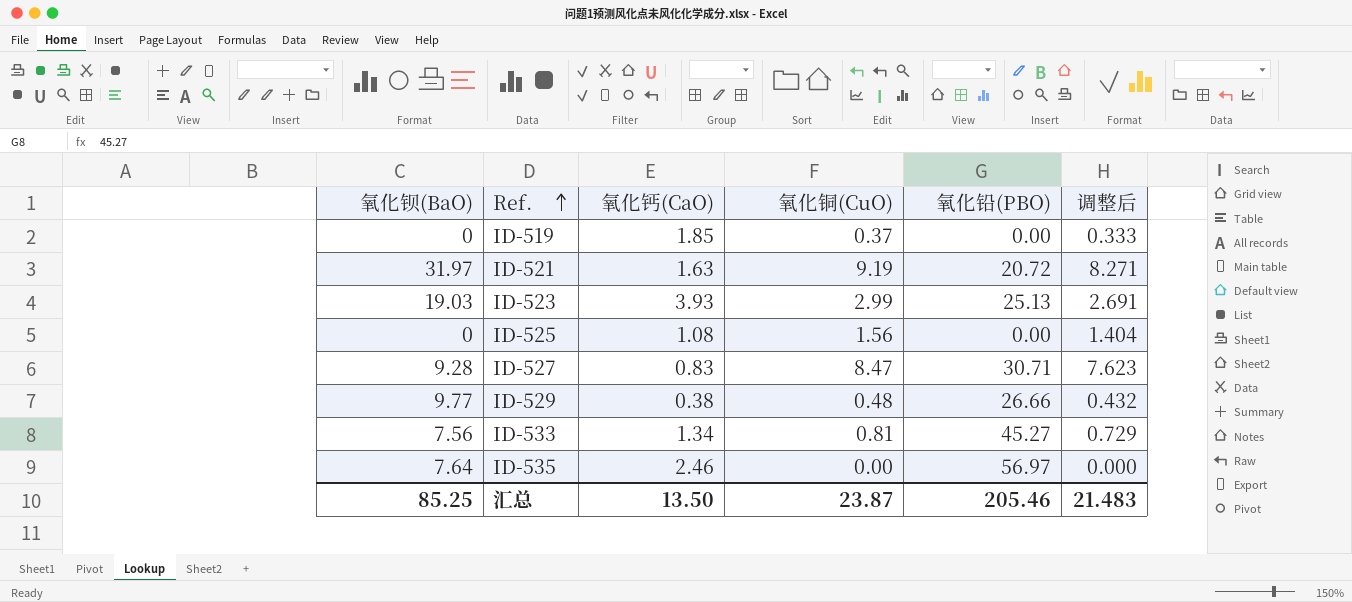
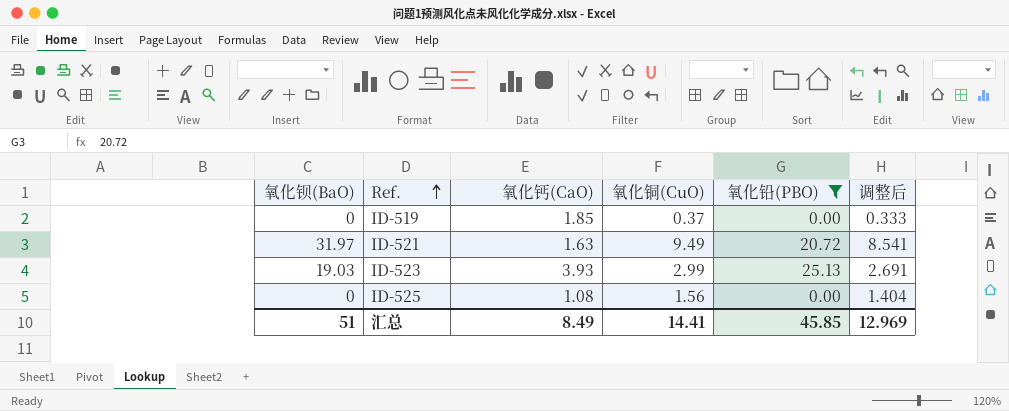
filter: none -> 氧化铅(PBO) <= 25.13
ID-521 | 氧化铜(CuO): 9.19 -> 9.49
ID-521 | 调整后: 8.271 -> 8.541
汇总 | 氧化钡(BaO): 85.25 -> 51
汇总 | 氧化钙(CaO): 13.50 -> 8.49
汇总 | 氧化铜(CuO): 23.87 -> 14.41
汇总 | 氧化铅(PBO): 205.46 -> 45.85
汇总 | 调整后: 21.483 -> 12.969

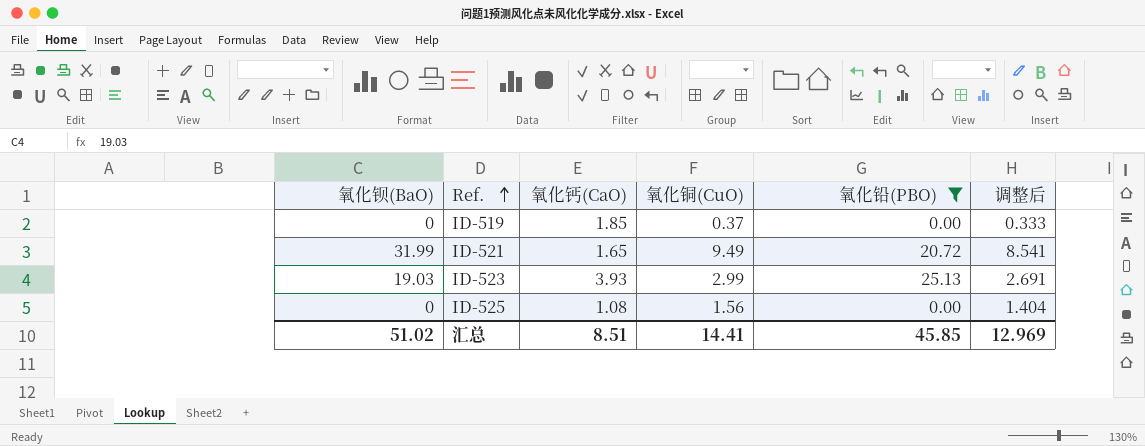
ID-521 | 氧化钡(BaO): 31.97 -> 31.99
ID-521 | 氧化钙(CaO): 1.63 -> 1.65
汇总 | 氧化钡(BaO): 51 -> 51.02
汇总 | 氧化钙(CaO): 8.49 -> 8.51

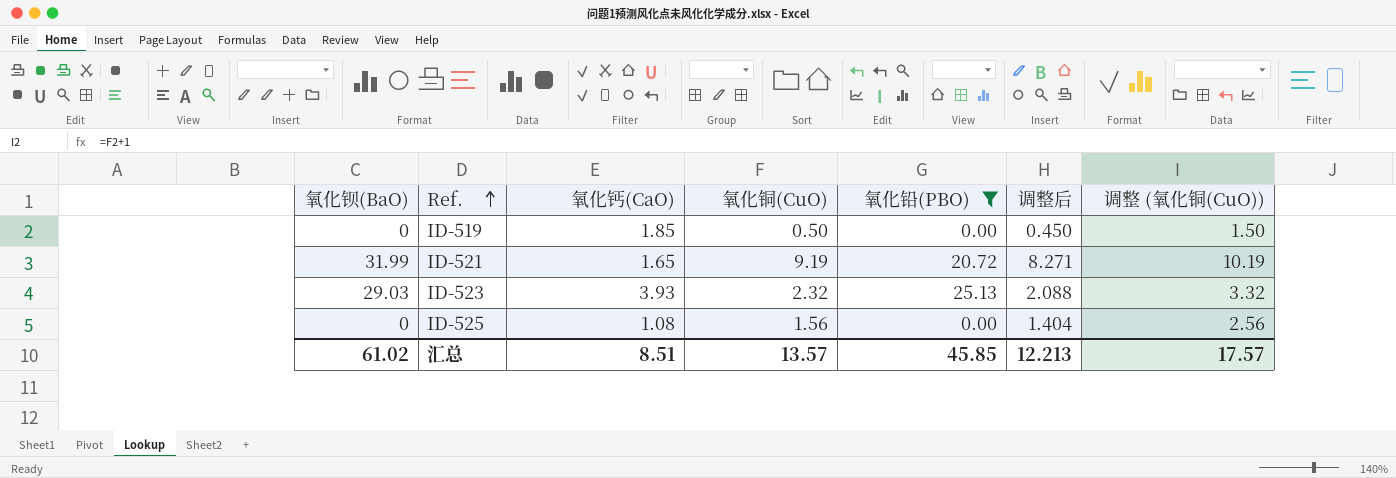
column 调整 (氧化铜(CuO)) | formula: none -> [氧化铜(CuO)] + 1
ID-519 | 氧化铜(CuO): 0.37 -> 0.50
ID-519 | 调整后: 0.333 -> 0.450
ID-521 | 氧化铜(CuO): 9.49 -> 9.19
ID-521 | 调整后: 8.541 -> 8.271
ID-523 | 氧化钡(BaO): 19.03 -> 29.03
ID-523 | 氧化铜(CuO): 2.99 -> 2.32
ID-523 | 调整后: 2.691 -> 2.088
汇总 | 氧化钡(BaO): 51.02 -> 61.02
汇总 | 氧化铜(CuO): 14.41 -> 13.57
汇总 | 调整后: 12.969 -> 12.213

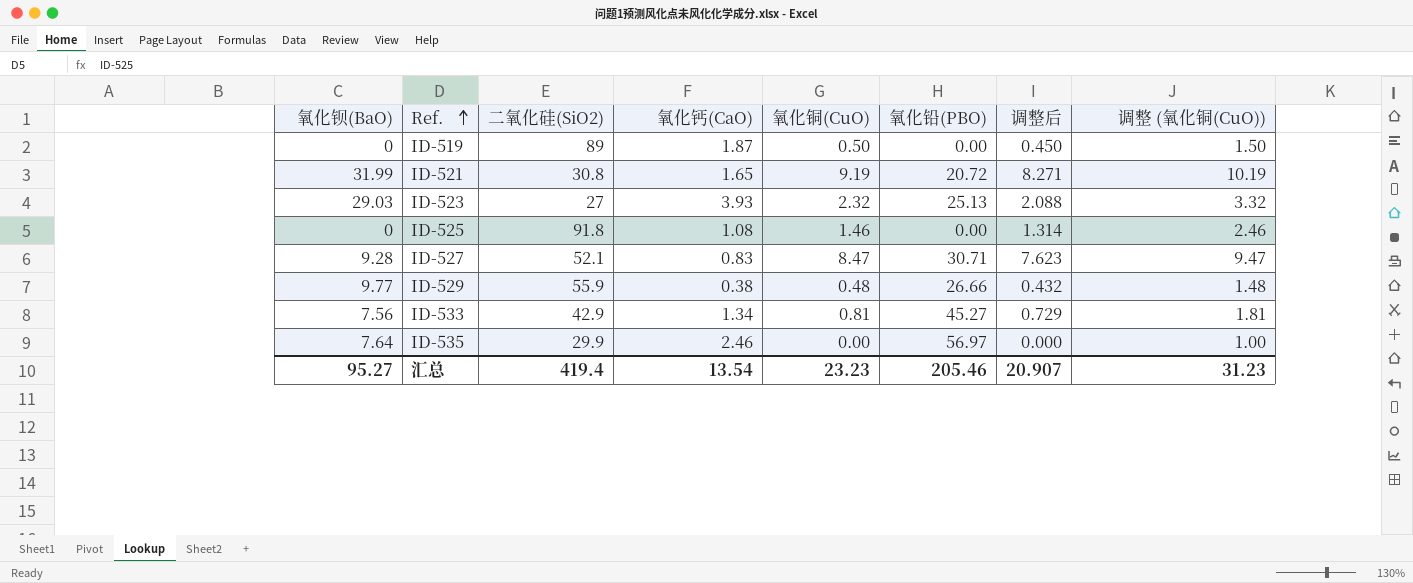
filter: 氧化铅(PBO) <= 25.13 -> none
column 二氧化硅(SiO2) | position: none -> 3
ID-519 | 氧化钙(CaO): 1.85 -> 1.87
ID-525 | 氧化铜(CuO): 1.56 -> 1.46
ID-525 | 调整后: 1.404 -> 1.314
ID-525 | 调整 (氧化铜(CuO)): 2.56 -> 2.46
汇总 | 氧化钡(BaO): 61.02 -> 95.27
汇总 | 氧化钙(CaO): 8.51 -> 13.54
汇总 | 氧化铜(CuO): 13.57 -> 23.23
汇总 | 氧化铅(PBO): 45.85 -> 205.46
汇总 | 调整后: 12.213 -> 20.907
汇总 | 调整 (氧化铜(CuO)): 17.57 -> 31.23

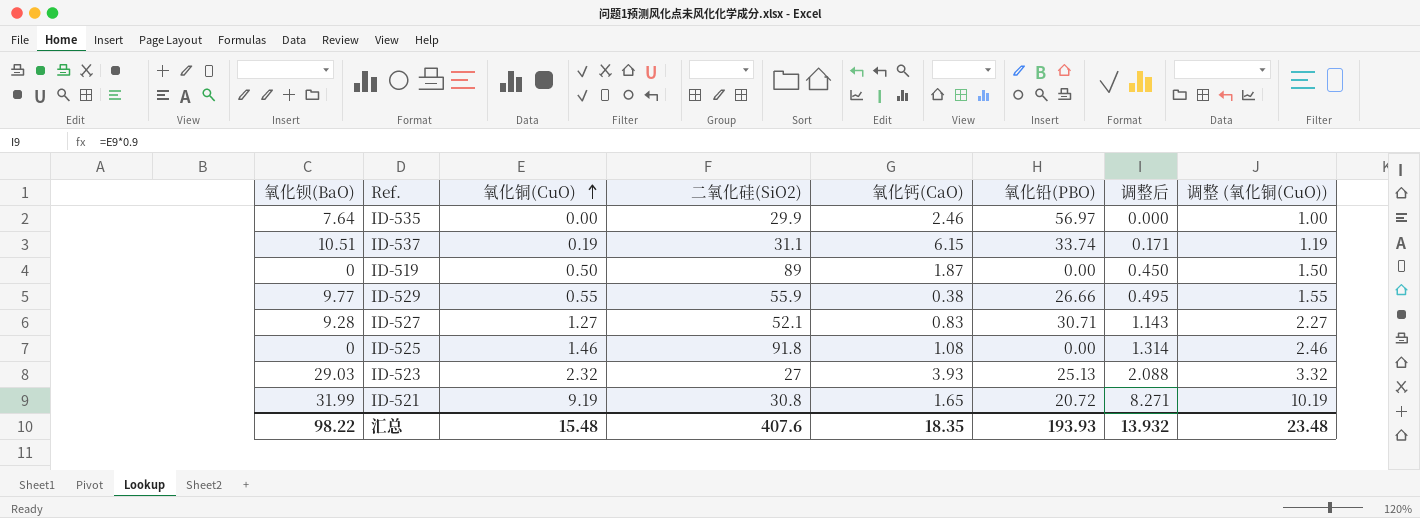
row order: Ref. ascending -> 氧化铜(CuO) ascending
column 氧化铜(CuO) | position: 5 -> 3
row ID-533: 7.56 | 42.9 | 1.34 | 0.81 | 45.27 | 0.729 | 1.81 -> none
row ID-537: none -> 10.51 | 0.19 | 31.1 | 6.15 | 33.74 | 0.171 | 1.19
ID-529 | 氧化铜(CuO): 0.48 -> 0.55
ID-529 | 调整后: 0.432 -> 0.495
ID-529 | 调整 (氧化铜(CuO)): 1.48 -> 1.55
ID-527 | 氧化铜(CuO): 8.47 -> 1.27
ID-527 | 调整后: 7.623 -> 1.143
ID-527 | 调整 (氧化铜(CuO)): 9.47 -> 2.27
汇总 | 氧化钡(BaO): 95.27 -> 98.22
汇总 | 氧化铜(CuO): 23.23 -> 15.48
汇总 | 二氧化硅(SiO2): 419.4 -> 407.6
汇总 | 氧化钙(CaO): 13.54 -> 18.35
汇总 | 氧化铅(PBO): 205.46 -> 193.93
汇总 | 调整后: 20.907 -> 13.932
汇总 | 调整 (氧化铜(CuO)): 31.23 -> 23.48

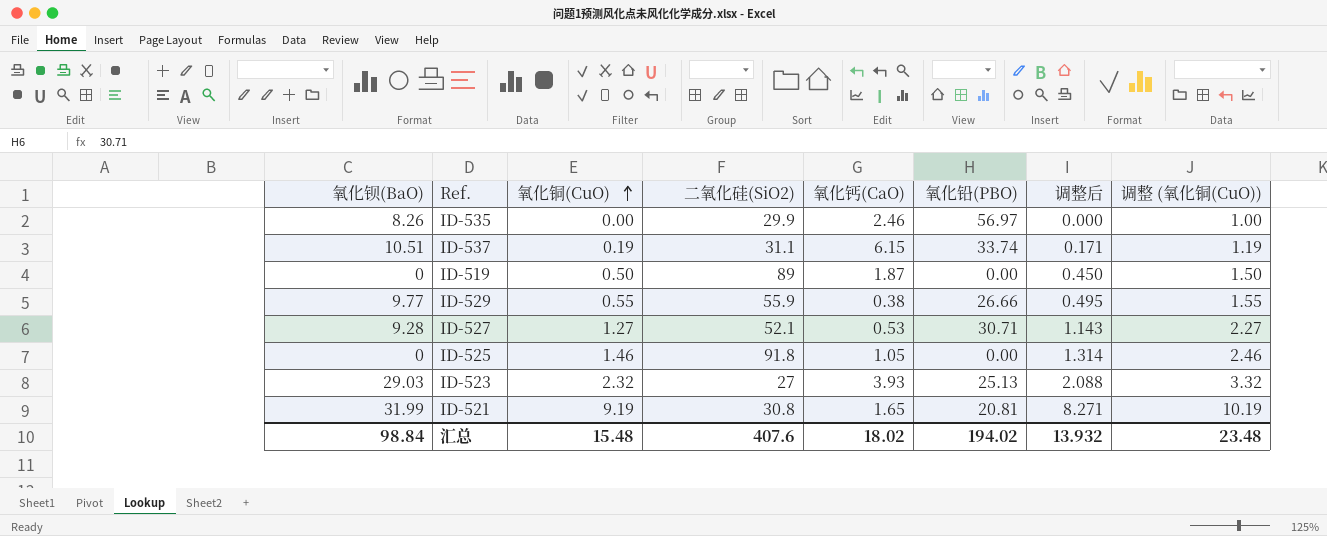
ID-535 | 氧化钡(BaO): 7.64 -> 8.26
ID-527 | 氧化钙(CaO): 0.83 -> 0.53
ID-525 | 氧化钙(CaO): 1.08 -> 1.05
ID-521 | 氧化铅(PBO): 20.72 -> 20.81
汇总 | 氧化钡(BaO): 98.22 -> 98.84
汇总 | 氧化钙(CaO): 18.35 -> 18.02
汇总 | 氧化铅(PBO): 193.93 -> 194.02

